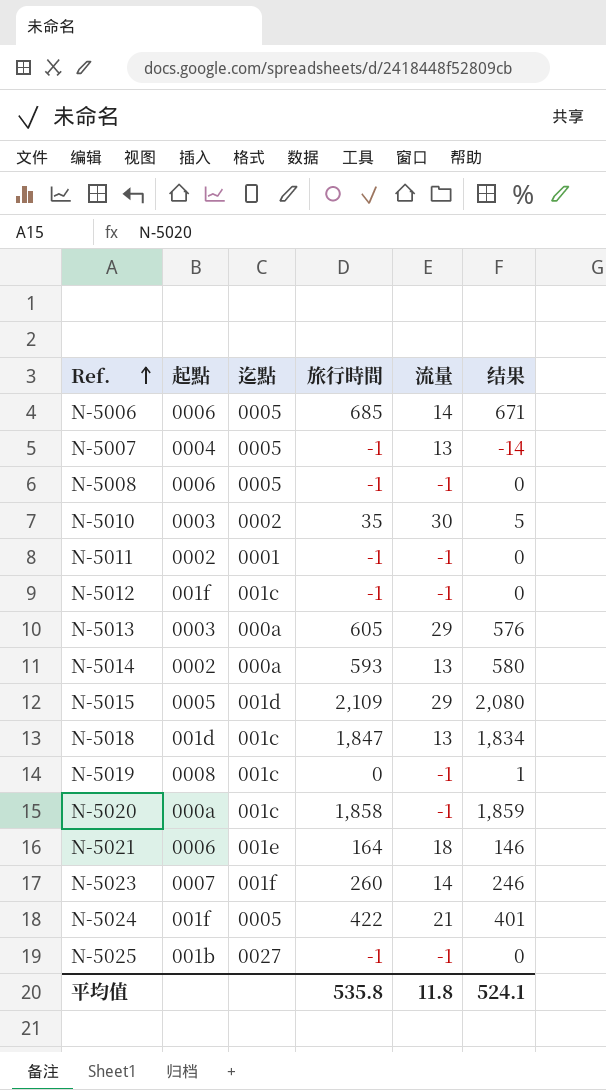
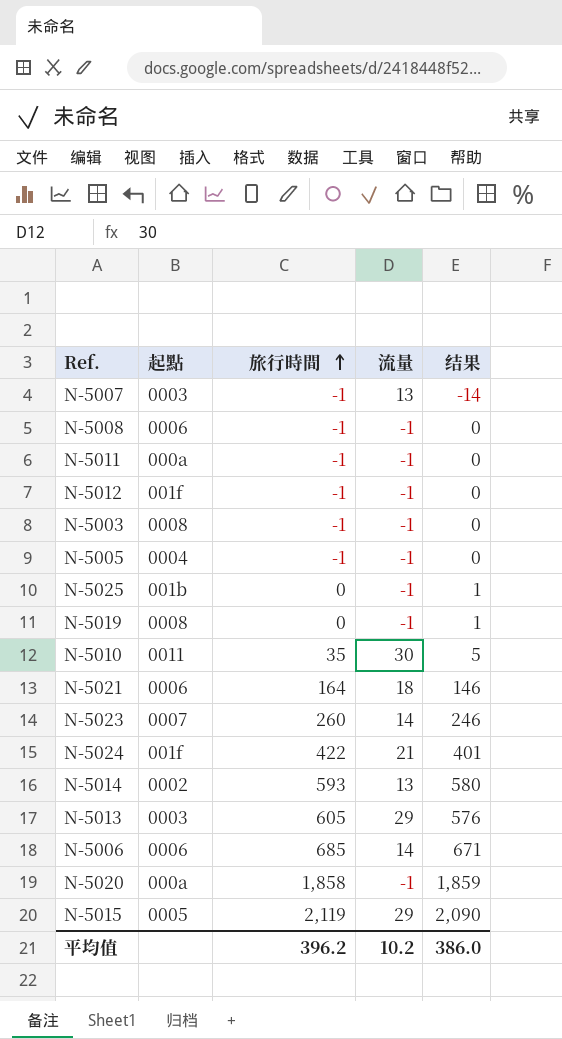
row order: Ref. ascending -> 旅行時間 ascending
column 迄點 | position: 3 -> none
row N-5018: 001d | 001c | 1,847 | 13 | 1,834 -> none
N-5007 | 起點: 0004 -> 0003
N-5011 | 起點: 0002 -> 000a
row N-5003: none -> 0008 | -1 | -1 | 0
row N-5005: none -> 0004 | -1 | -1 | 0
N-5025 | 旅行時間: -1 -> 0
N-5025 | 结果: 0 -> 1
N-5010 | 起點: 0003 -> 0011
N-5015 | 旅行時間: 2,109 -> 2,119
N-5015 | 结果: 2,080 -> 2,090
平均值 | 旅行時間: 535.8 -> 396.2
平均值 | 流量: 11.8 -> 10.2
平均值 | 结果: 524.1 -> 386.0

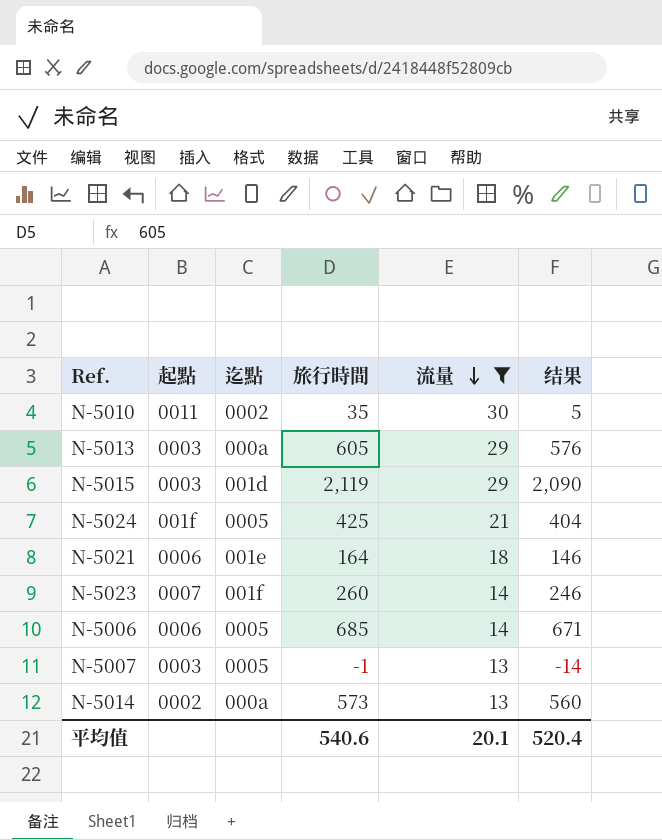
filter: none -> 流量 != -1
row order: 旅行時間 ascending -> 流量 descending
column 迄點 | position: none -> 3
N-5015 | 起點: 0005 -> 0003
N-5024 | 旅行時間: 422 -> 425
N-5024 | 结果: 401 -> 404
N-5014 | 旅行時間: 593 -> 573
N-5014 | 结果: 580 -> 560
平均值 | 旅行時間: 396.2 -> 540.6
平均值 | 流量: 10.2 -> 20.1
平均值 | 结果: 386.0 -> 520.4

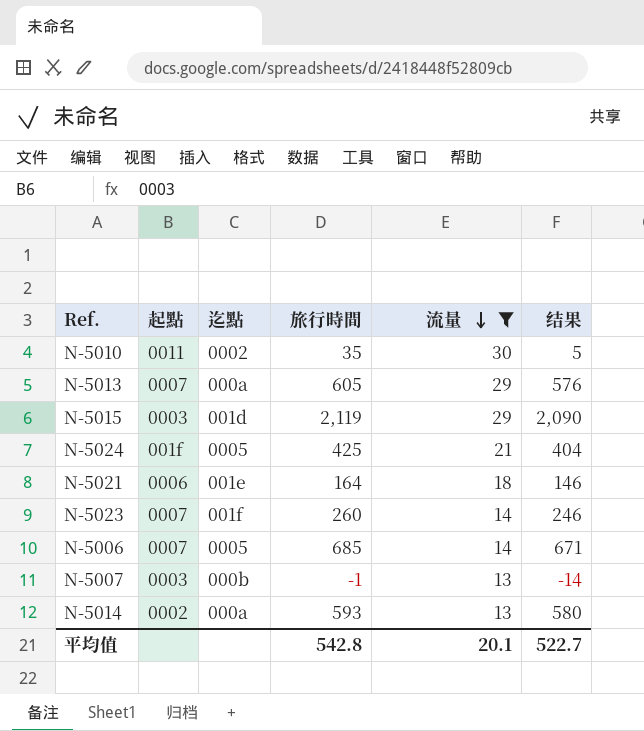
N-5013 | 起點: 0003 -> 0007
N-5006 | 起點: 0006 -> 0007
N-5007 | 迄點: 0005 -> 000b
N-5014 | 旅行時間: 573 -> 593
N-5014 | 结果: 560 -> 580
平均值 | 旅行時間: 540.6 -> 542.8
平均值 | 结果: 520.4 -> 522.7

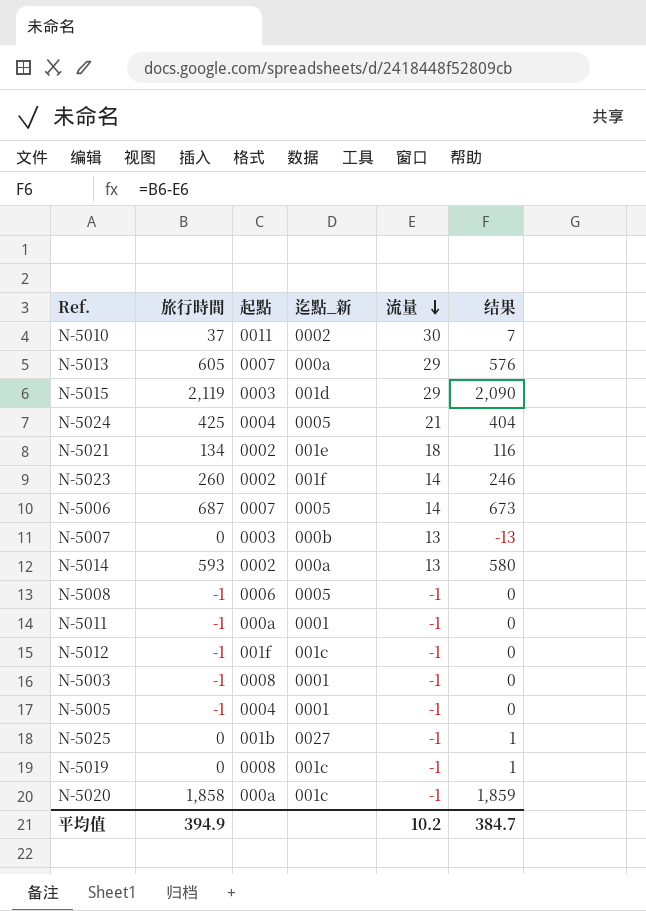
filter: 流量 != -1 -> none
column 旅行時間 | position: 4 -> 2
column name: 迄點 -> 迄點_新
N-5010 | 旅行時間: 35 -> 37
N-5010 | 结果: 5 -> 7
N-5024 | 起點: 001f -> 0004
N-5021 | 旅行時間: 164 -> 134
N-5021 | 起點: 0006 -> 0002
N-5021 | 结果: 146 -> 116
N-5023 | 起點: 0007 -> 0002
N-5006 | 旅行時間: 685 -> 687
N-5006 | 结果: 671 -> 673
N-5007 | 旅行時間: -1 -> 0
N-5007 | 结果: -14 -> -13
平均值 | 旅行時間: 542.8 -> 394.9
平均值 | 流量: 20.1 -> 10.2
平均值 | 结果: 522.7 -> 384.7

